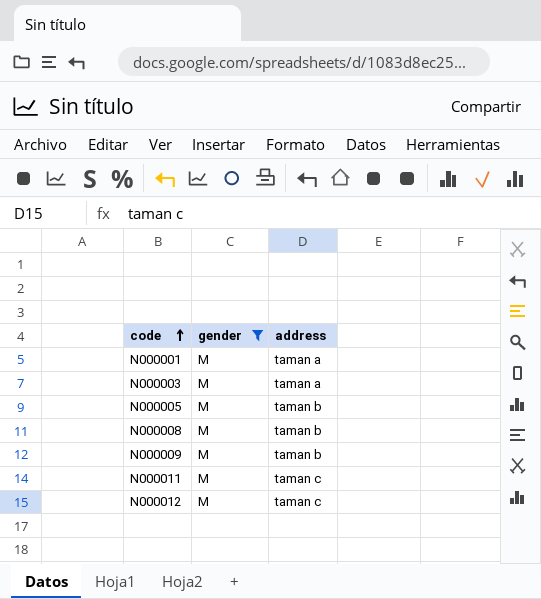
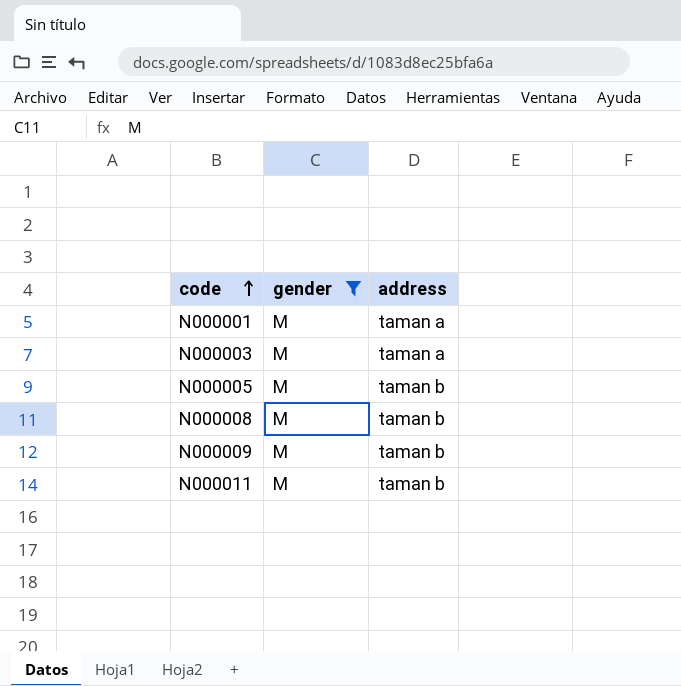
row N000012: M | taman c -> none
N000011 | address: taman c -> taman b

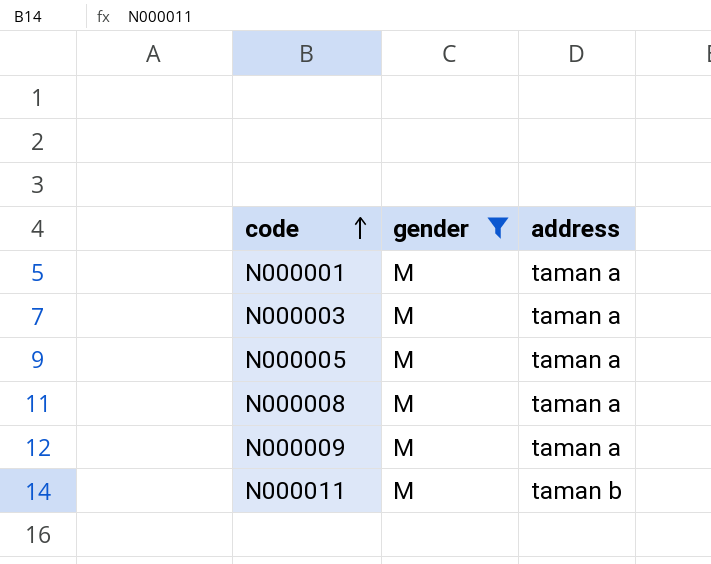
N000005 | address: taman b -> taman a
N000008 | address: taman b -> taman a
N000009 | address: taman b -> taman a

